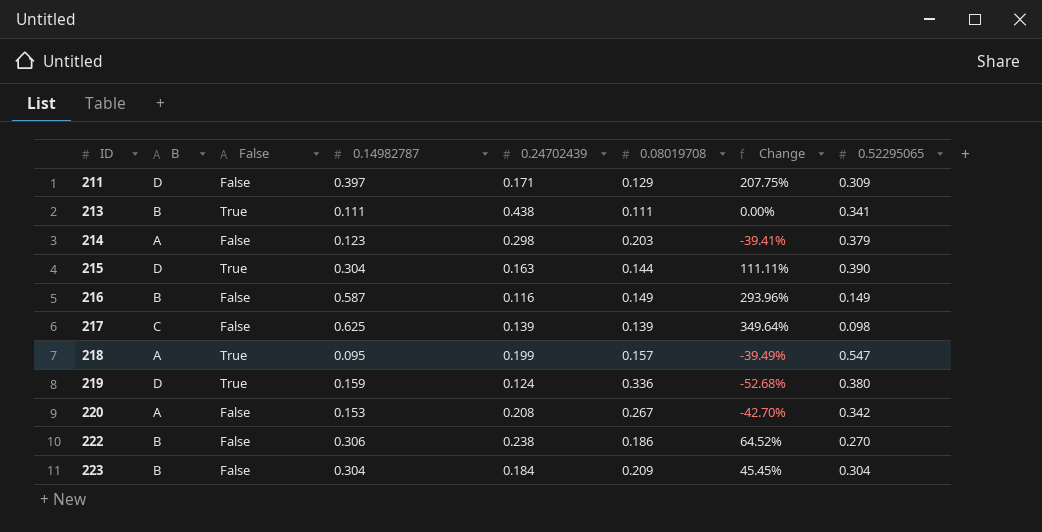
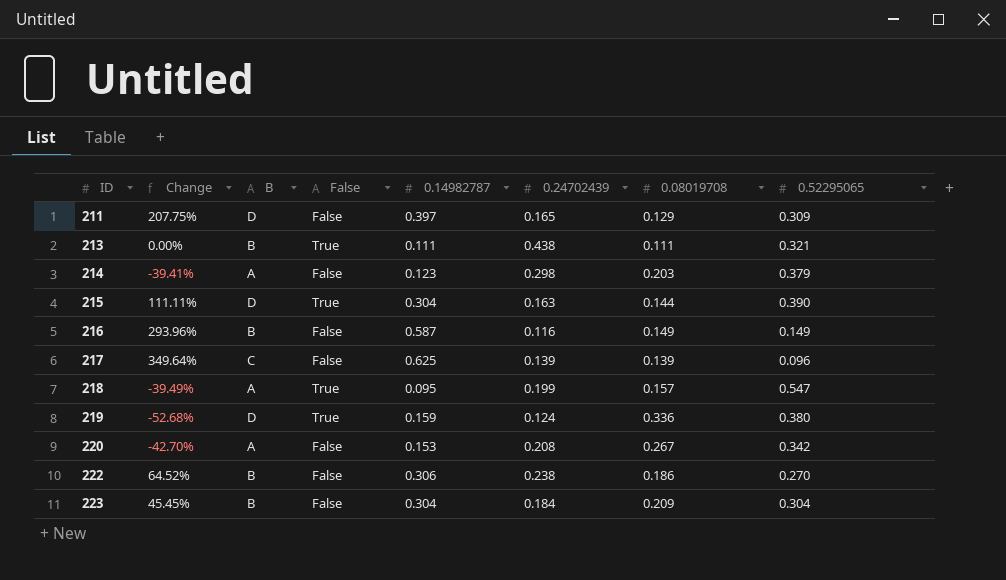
column Change | position: 7 -> 2
211 | 0.24702439: 0.171 -> 0.165
213 | 0.52295065: 0.341 -> 0.321
217 | 0.52295065: 0.098 -> 0.096

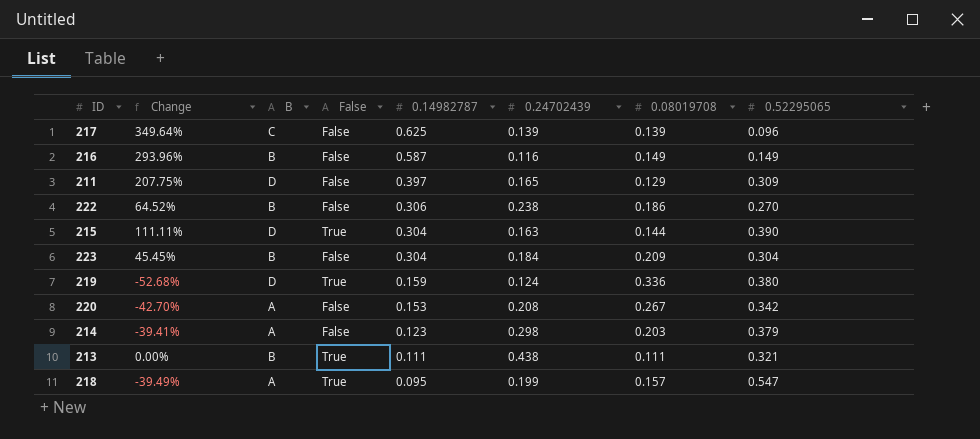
row order: ID ascending -> 0.14982787 descending

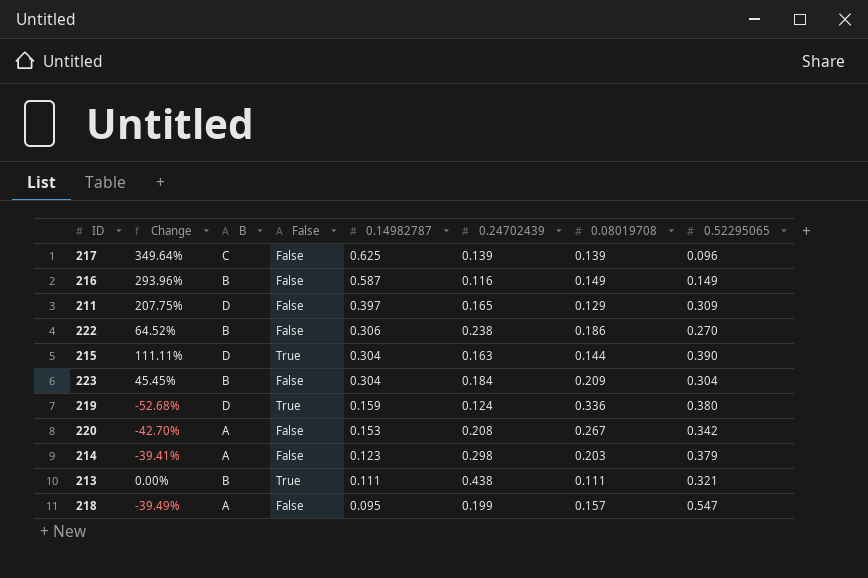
218 | False: True -> False

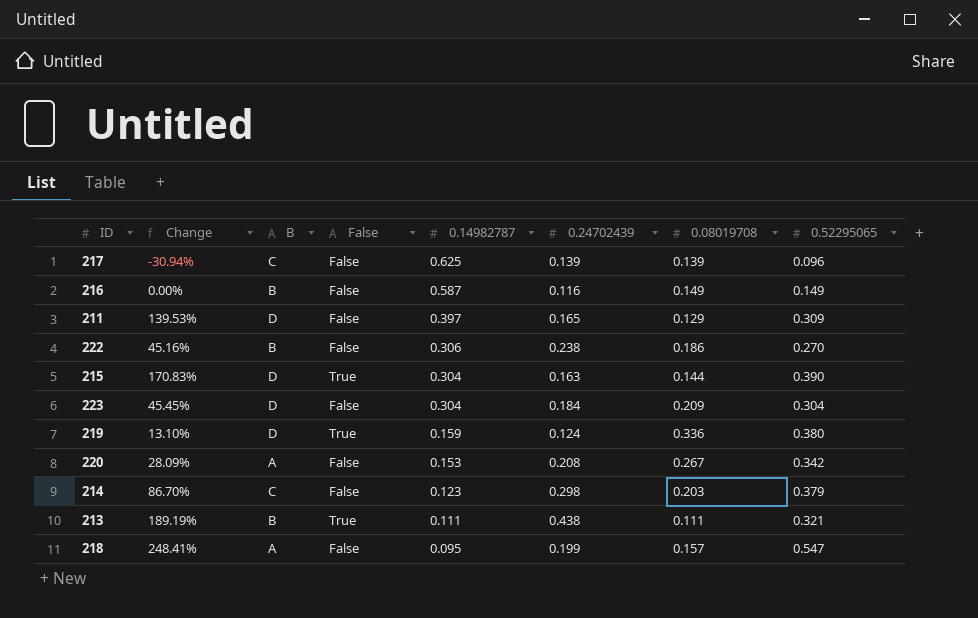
column Change | formula: ([0.14982787] - [0.08019708]) / [0.08019708] -> ([0.52295065] - [0.08019708]) / [0.08019708]
223 | B: B -> D
214 | B: A -> C

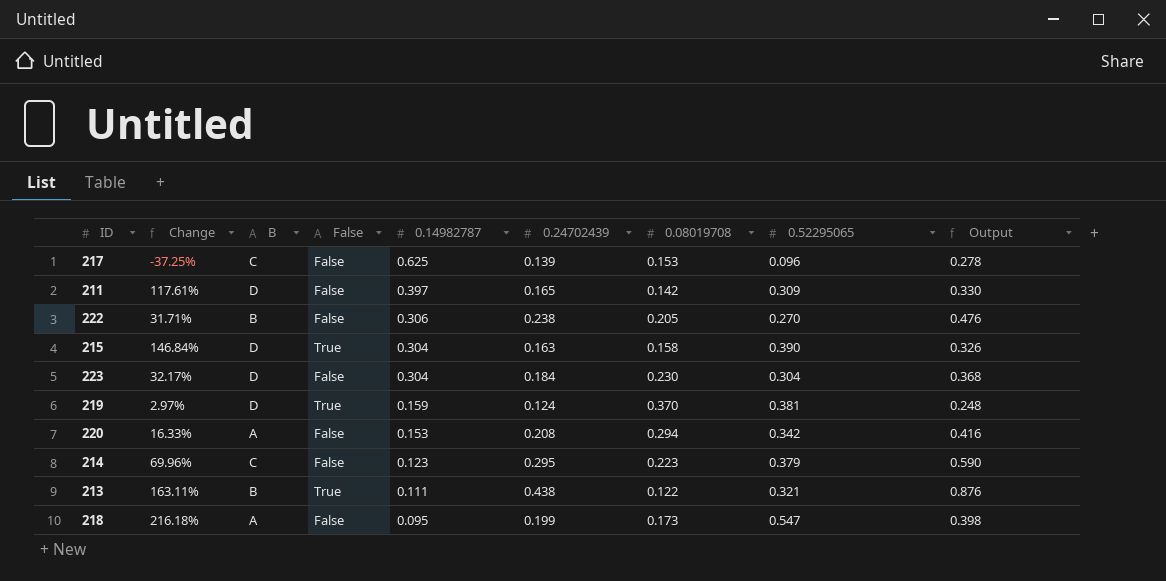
column Output | formula: none -> [0.24702439] * 2
row 216: 0.00% | B | False | 0.587 | 0.116 | 0.149 | 0.149 -> none
217 | Change: -30.94% -> -37.25%
217 | 0.08019708: 0.139 -> 0.153
211 | Change: 139.53% -> 117.61%
211 | 0.08019708: 0.129 -> 0.142
222 | Change: 45.16% -> 31.71%
222 | 0.08019708: 0.186 -> 0.205
215 | Change: 170.83% -> 146.84%
215 | 0.08019708: 0.144 -> 0.158
223 | Change: 45.45% -> 32.17%
223 | 0.08019708: 0.209 -> 0.230
219 | Change: 13.10% -> 2.97%
219 | 0.08019708: 0.336 -> 0.370
219 | 0.52295065: 0.380 -> 0.381
220 | Change: 28.09% -> 16.33%
220 | 0.08019708: 0.267 -> 0.294
214 | Change: 86.70% -> 69.96%
214 | 0.24702439: 0.298 -> 0.295
214 | 0.08019708: 0.203 -> 0.223
213 | Change: 189.19% -> 163.11%
213 | 0.08019708: 0.111 -> 0.122
218 | Change: 248.41% -> 216.18%
218 | 0.08019708: 0.157 -> 0.173

